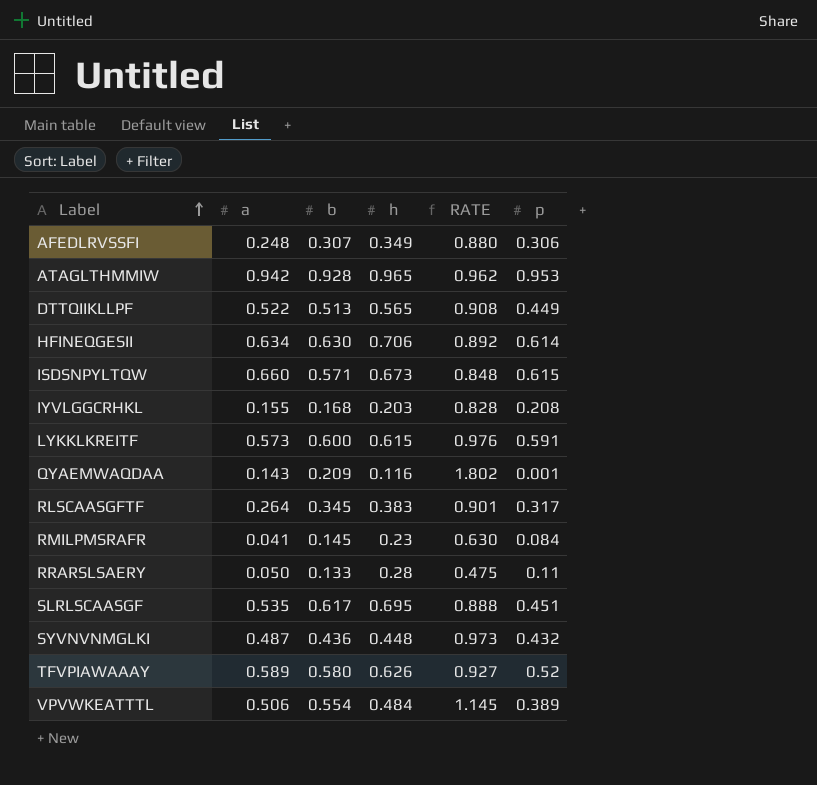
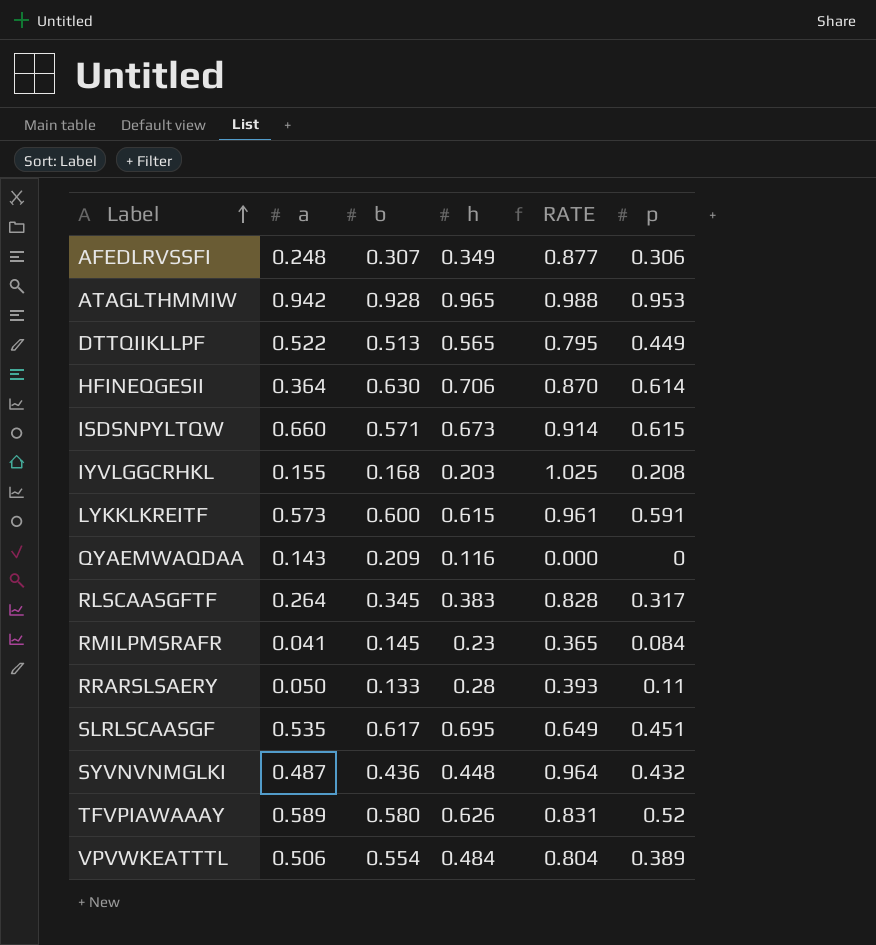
column RATE | formula: [b] / [h] -> [p] / [h]
HFINEQGESII | a: 0.634 -> 0.364
QYAEMWAQDAA | p: 0.001 -> 0

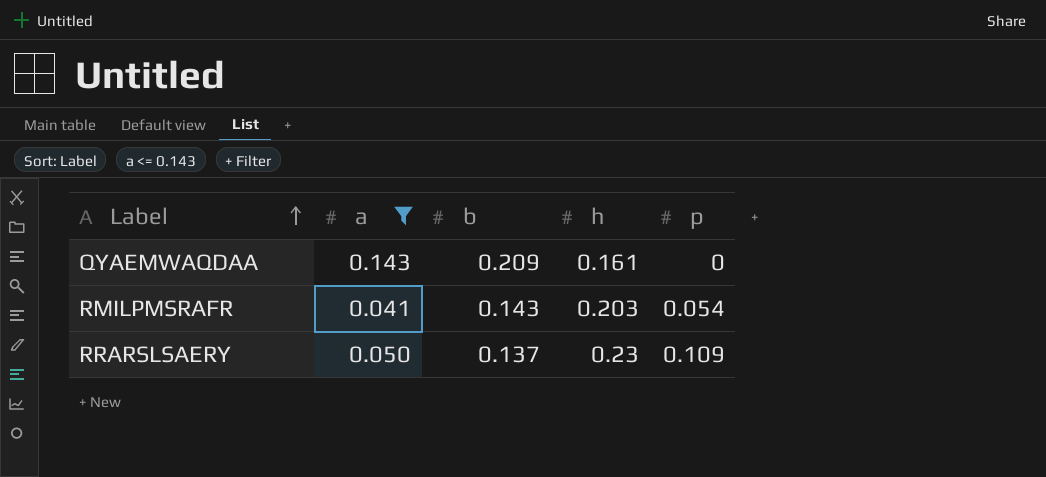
filter: none -> a <= 0.143
column RATE | formula: [p] / [h] -> none
QYAEMWAQDAA | h: 0.116 -> 0.161
RMILPMSRAFR | b: 0.145 -> 0.143
RMILPMSRAFR | h: 0.23 -> 0.203
RMILPMSRAFR | p: 0.084 -> 0.054
RRARSLSAERY | b: 0.133 -> 0.137
RRARSLSAERY | h: 0.28 -> 0.23
RRARSLSAERY | p: 0.11 -> 0.109

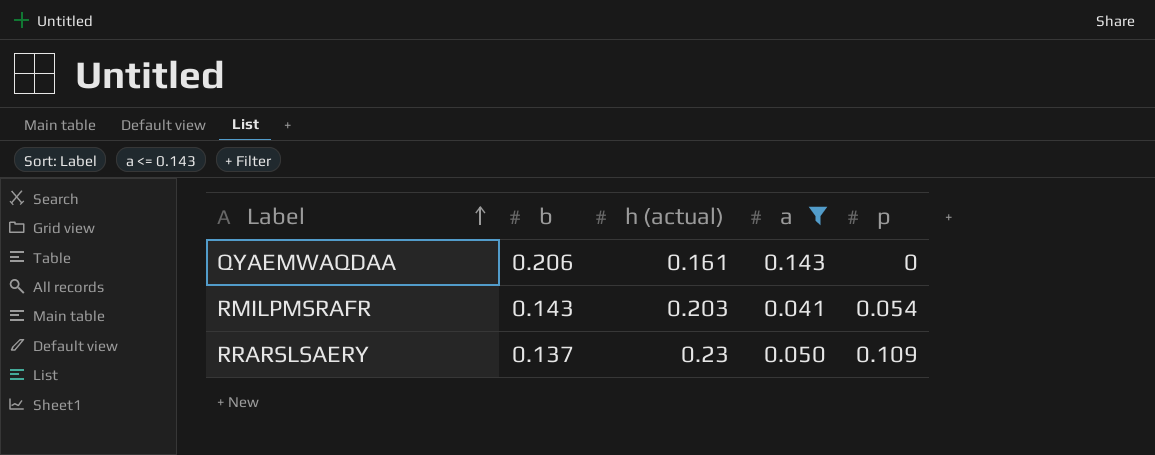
column name: h -> h (actual)
column a | position: 2 -> 4
QYAEMWAQDAA | b: 0.209 -> 0.206

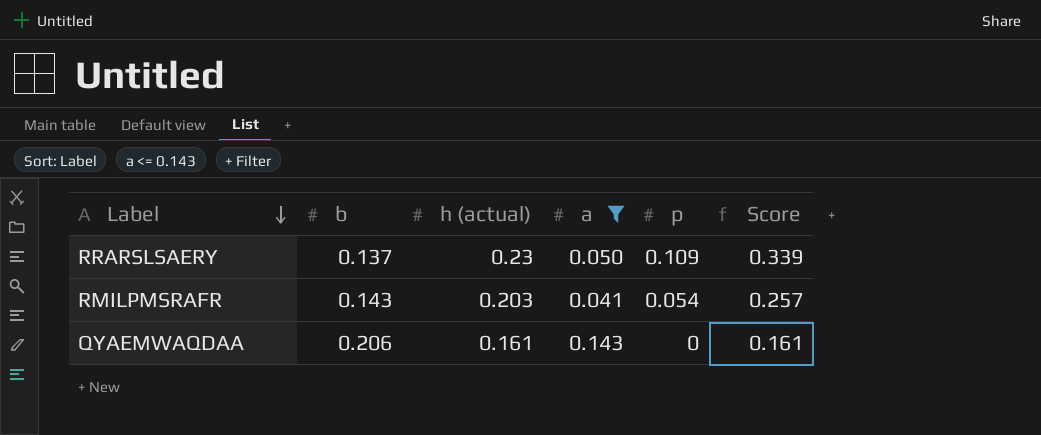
row order: Label ascending -> Label descending
column Score | formula: none -> [h (actual)] + [p]

